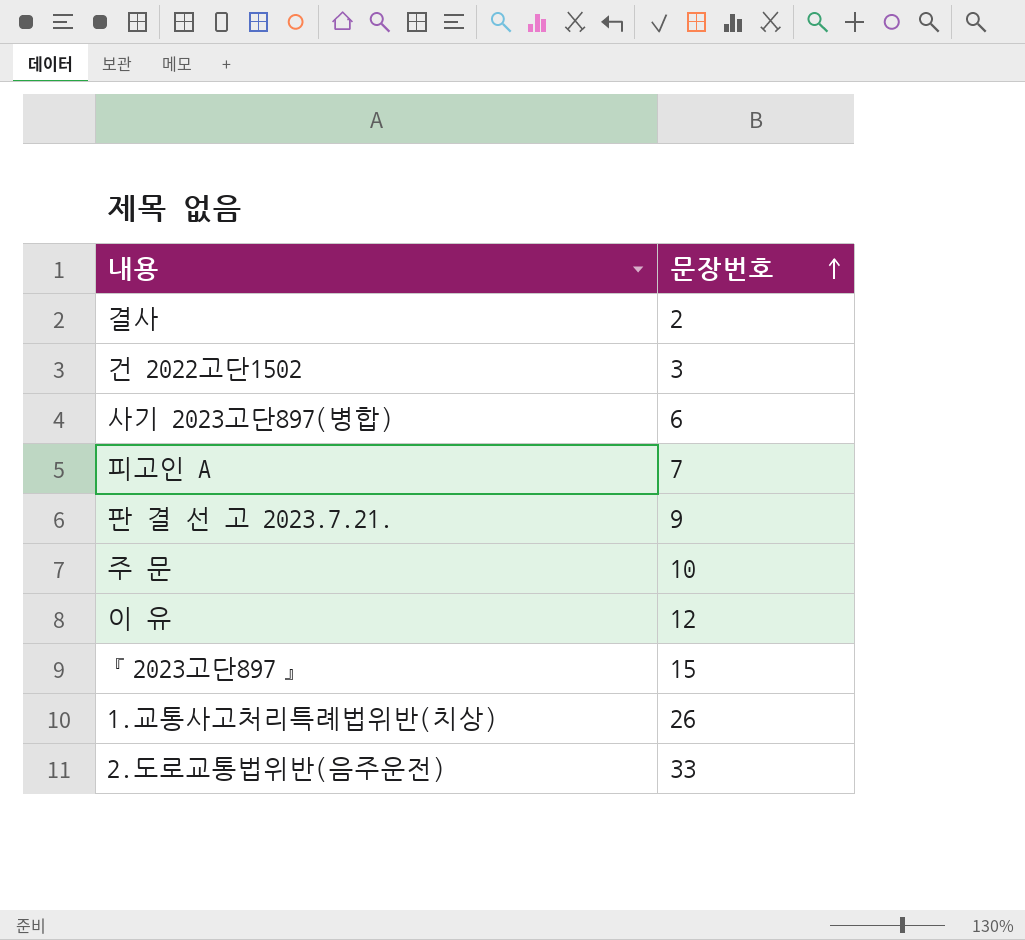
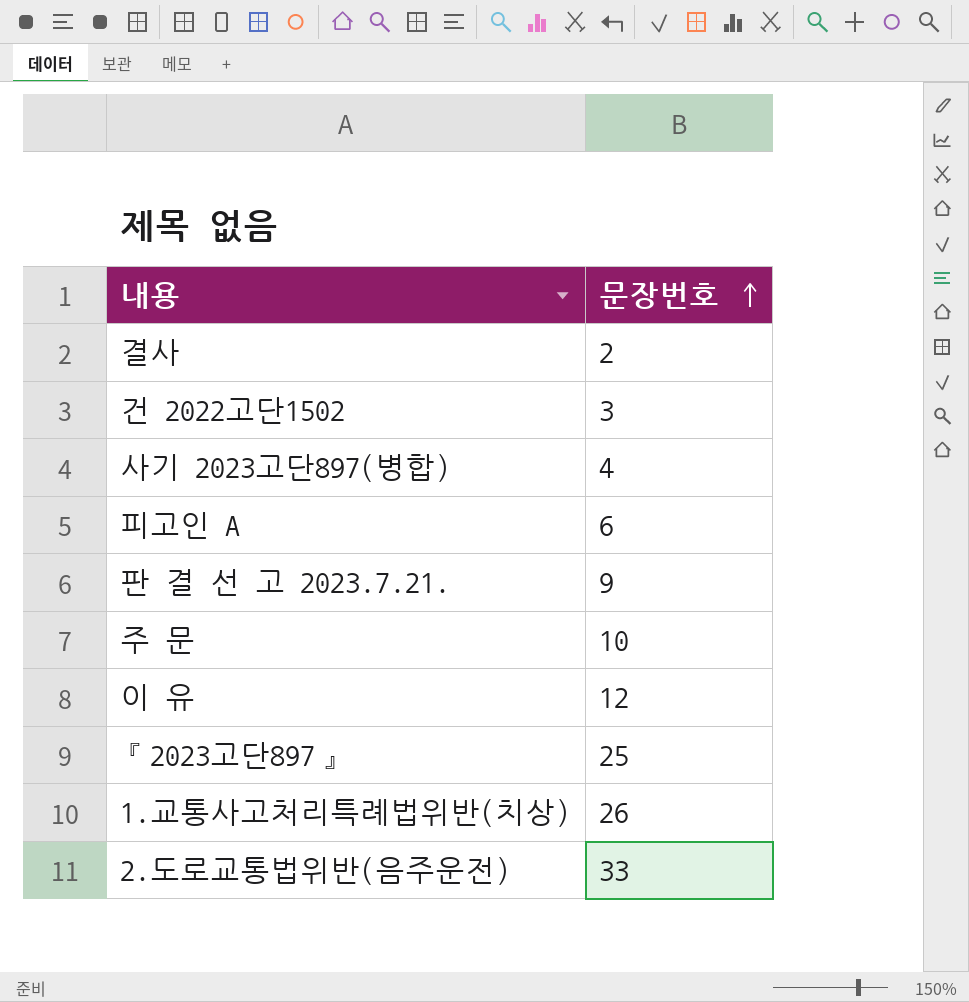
사기 2023고단897(병합) | 문장번호: 6 -> 4
피고인 A | 문장번호: 7 -> 6
『2023고단897』 | 문장번호: 15 -> 25

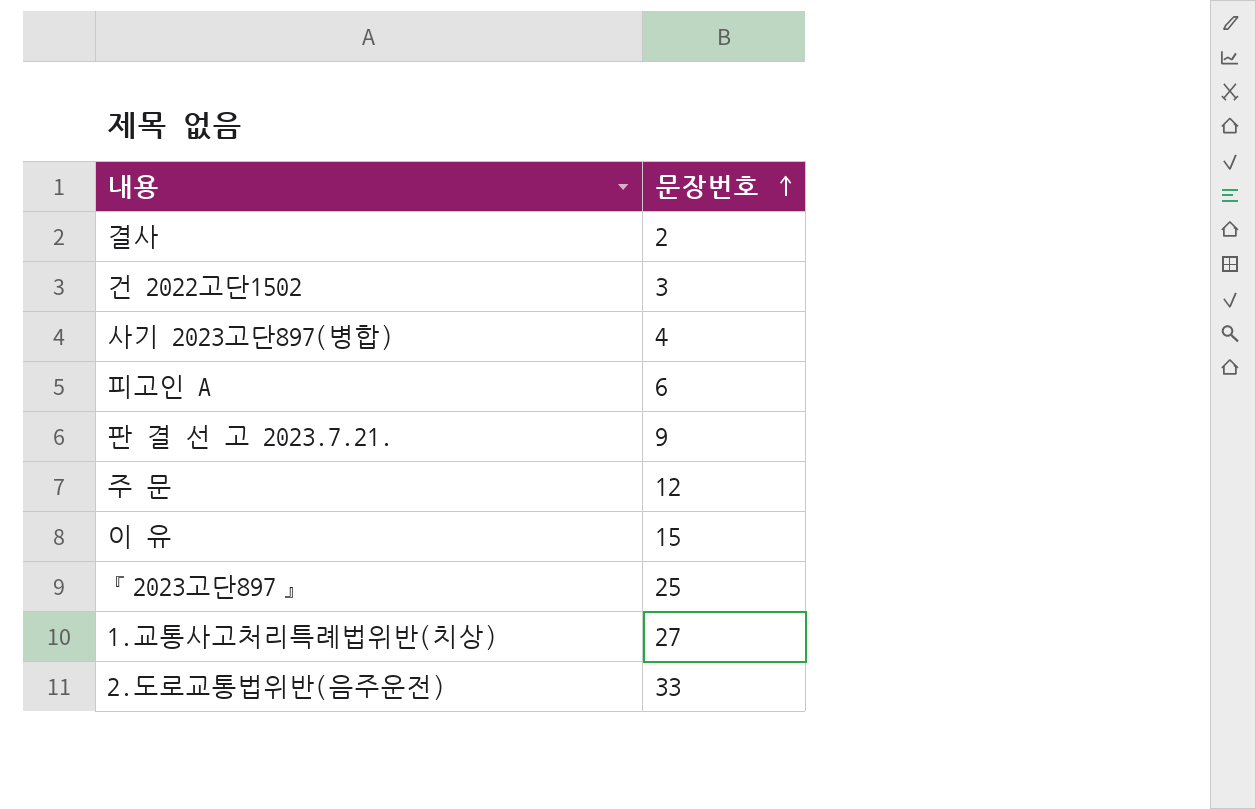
주 문 | 문장번호: 10 -> 12
이 유 | 문장번호: 12 -> 15
1.교통사고처리특례법위반(치상) | 문장번호: 26 -> 27

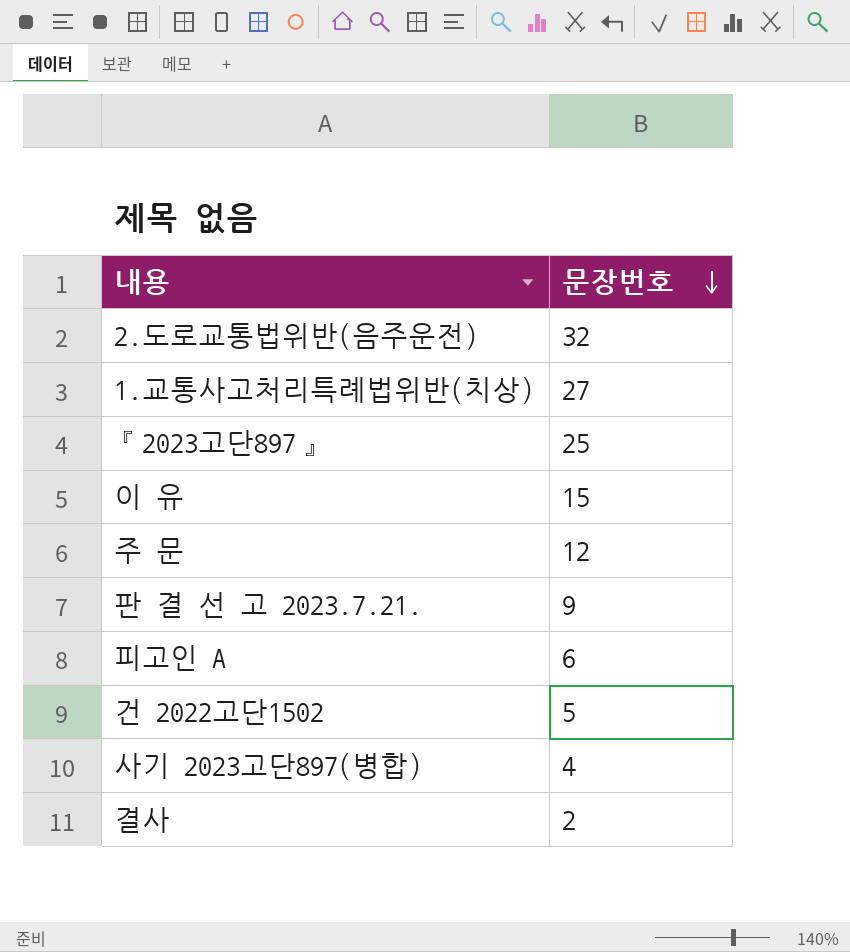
row order: 문장번호 ascending -> 문장번호 descending
2.도로교통법위반(음주운전) | 문장번호: 33 -> 32
건 2022고단1502 | 문장번호: 3 -> 5

